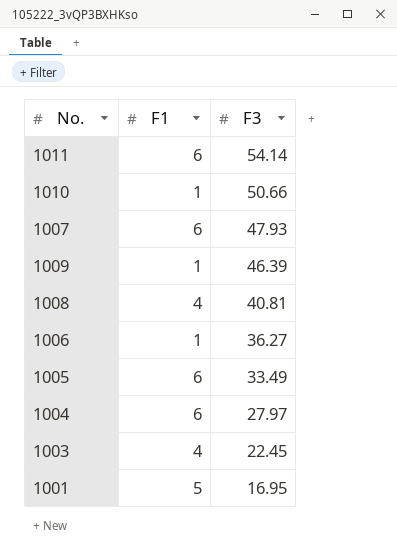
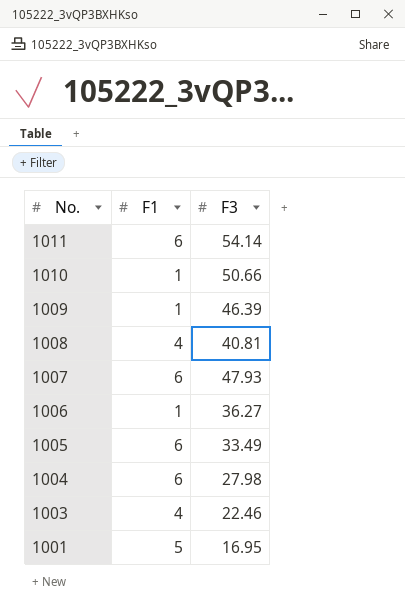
row order: F3 descending -> No. descending
1004 | F3: 27.97 -> 27.98
1003 | F3: 22.45 -> 22.46

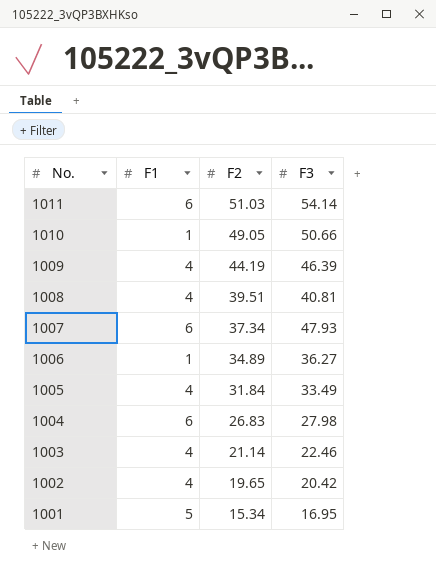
column F2 | position: none -> 3
1009 | F1: 1 -> 4
1005 | F1: 6 -> 4
row 1002: none -> 4 | 19.65 | 20.42

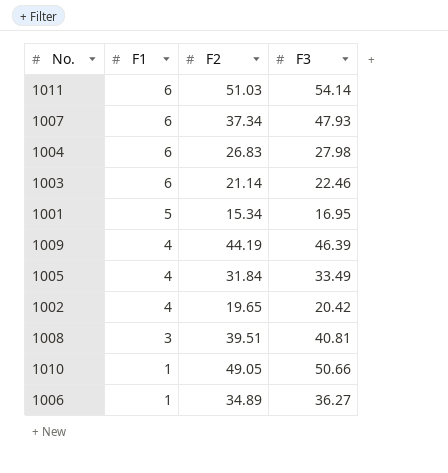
row order: No. descending -> F1 descending
1003 | F1: 4 -> 6
1008 | F1: 4 -> 3

